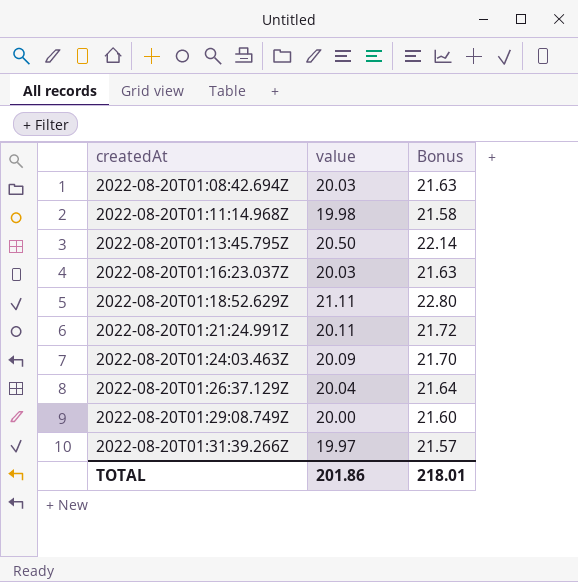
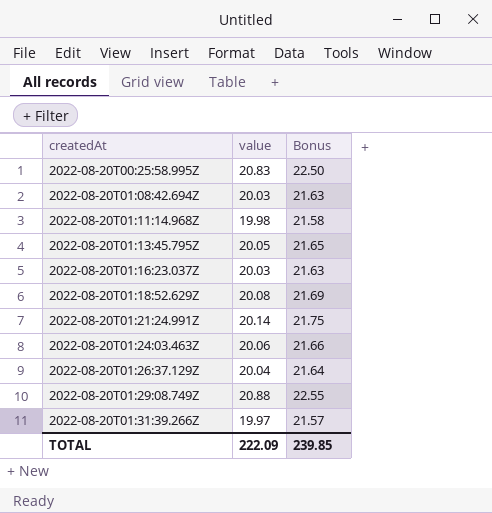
row 2022-08-20T00:25:58.995Z: none -> 20.83 | 22.50
2022-08-20T01:13:45.795Z | value: 20.50 -> 20.05
2022-08-20T01:13:45.795Z | Bonus: 22.14 -> 21.65
2022-08-20T01:18:52.629Z | value: 21.11 -> 20.08
2022-08-20T01:18:52.629Z | Bonus: 22.80 -> 21.69
2022-08-20T01:21:24.991Z | value: 20.11 -> 20.14
2022-08-20T01:21:24.991Z | Bonus: 21.72 -> 21.75
2022-08-20T01:24:03.463Z | value: 20.09 -> 20.06
2022-08-20T01:24:03.463Z | Bonus: 21.70 -> 21.66
2022-08-20T01:29:08.749Z | value: 20.00 -> 20.88
2022-08-20T01:29:08.749Z | Bonus: 21.60 -> 22.55
TOTAL | value: 201.86 -> 222.09
TOTAL | Bonus: 218.01 -> 239.85

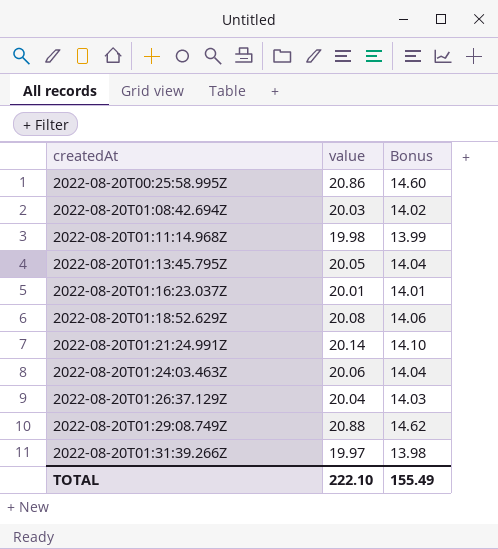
column Bonus | formula: [value] * 1.08 -> [value] * 0.7
2022-08-20T00:25:58.995Z | value: 20.83 -> 20.86
2022-08-20T01:16:23.037Z | value: 20.03 -> 20.01
TOTAL | value: 222.09 -> 222.10
TOTAL | Bonus: 239.85 -> 155.49

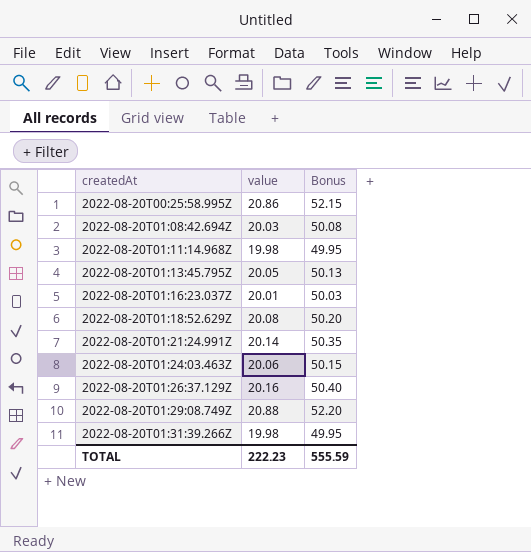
column Bonus | formula: [value] * 0.7 -> [value] * 2.5
2022-08-20T01:26:37.129Z | value: 20.04 -> 20.16
2022-08-20T01:31:39.266Z | value: 19.97 -> 19.98
TOTAL | value: 222.10 -> 222.23
TOTAL | Bonus: 155.49 -> 555.59

